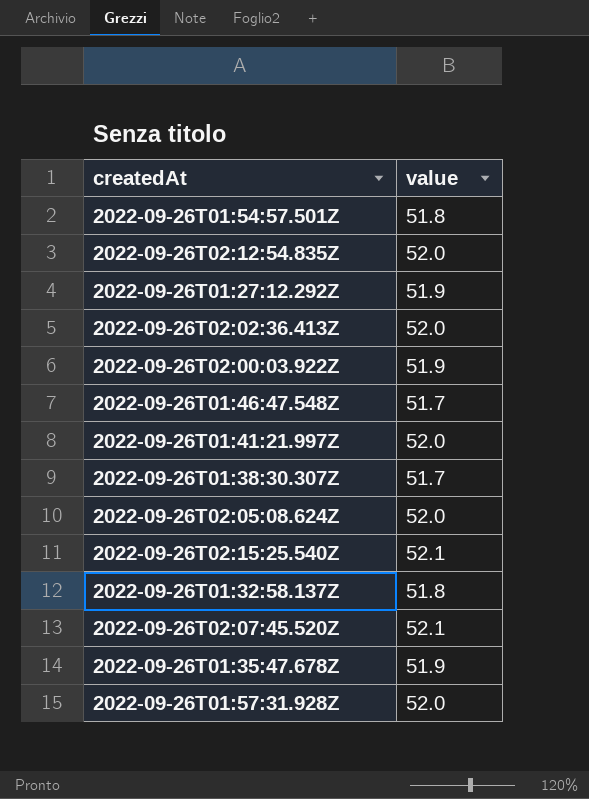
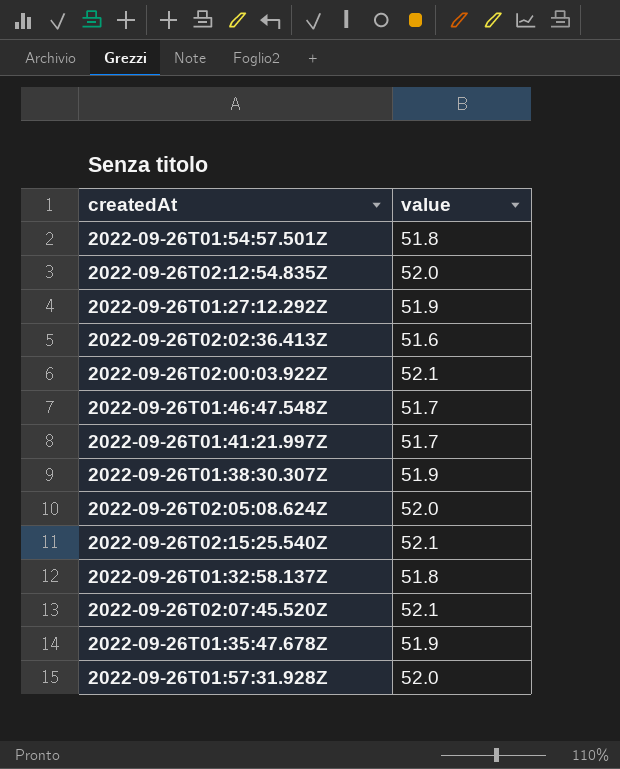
2022-09-26T02:02:36.413Z | value: 52.0 -> 51.6
2022-09-26T02:00:03.922Z | value: 51.9 -> 52.1
2022-09-26T01:41:21.997Z | value: 52.0 -> 51.7
2022-09-26T01:38:30.307Z | value: 51.7 -> 51.9

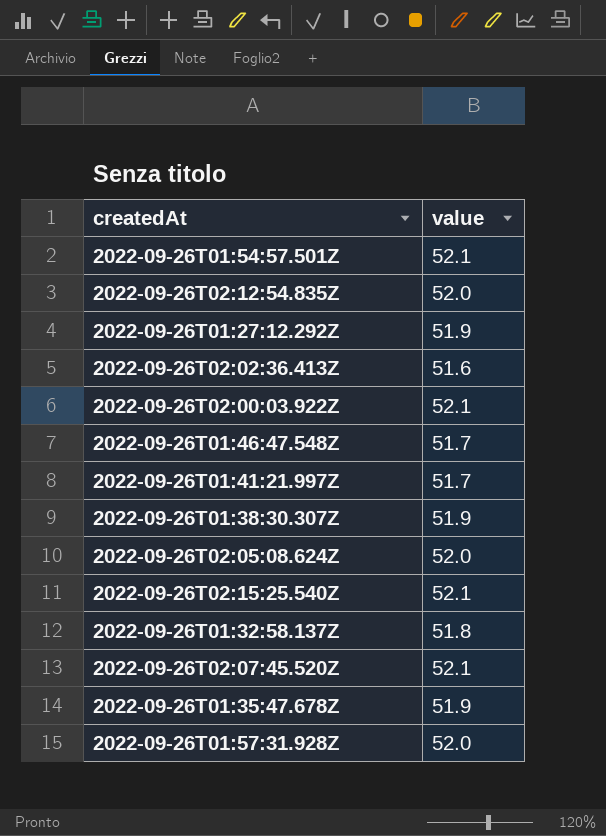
2022-09-26T01:54:57.501Z | value: 51.8 -> 52.1

